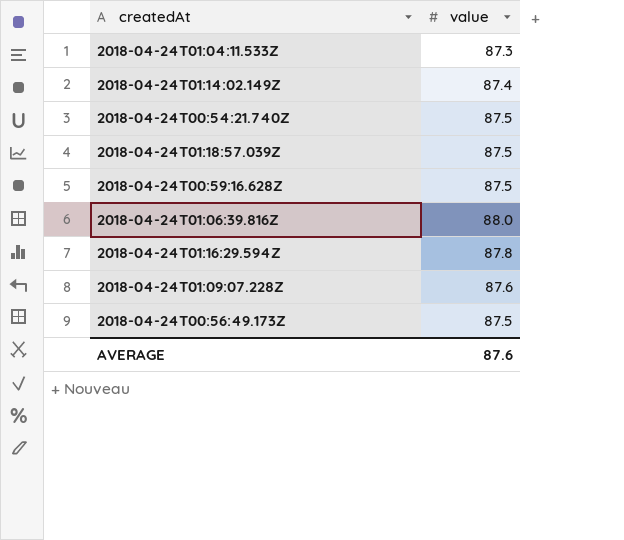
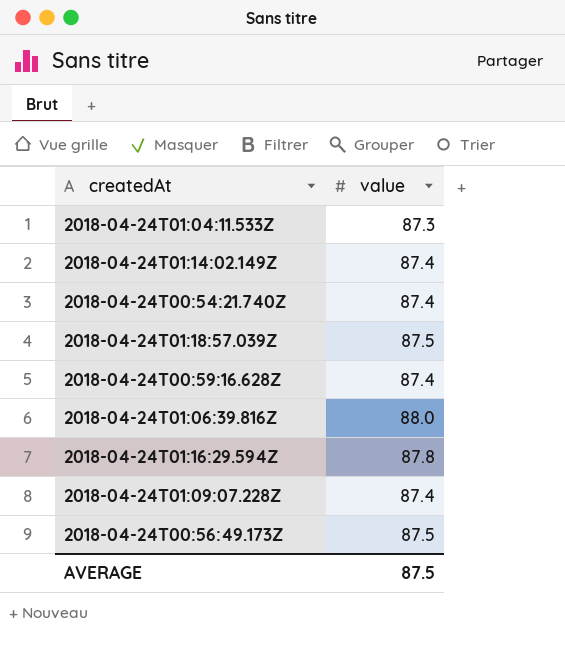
2018-04-24T00:54:21.740Z | value: 87.5 -> 87.4
2018-04-24T00:59:16.628Z | value: 87.5 -> 87.4
2018-04-24T01:09:07.228Z | value: 87.6 -> 87.4
AVERAGE | value: 87.6 -> 87.5

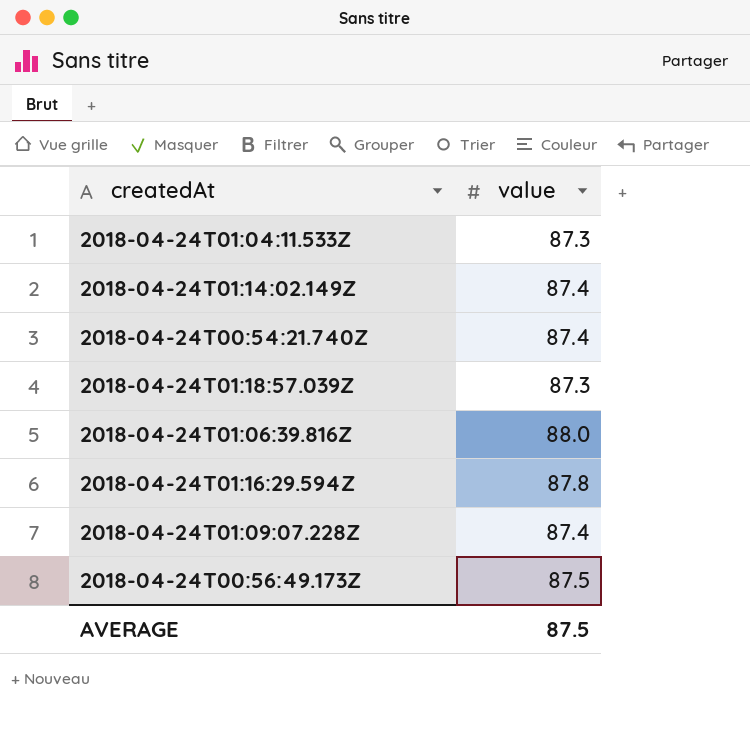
row 2018-04-24T00:59:16.628Z: 87.4 -> none
2018-04-24T01:18:57.039Z | value: 87.5 -> 87.3

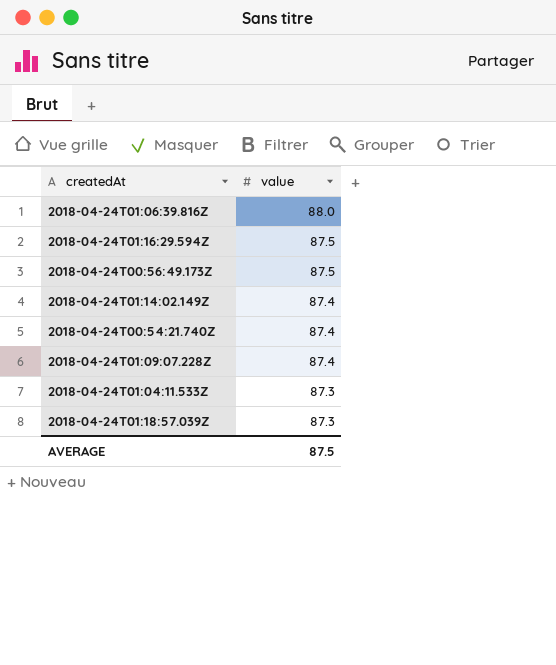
row order: none -> value descending
2018-04-24T01:16:29.594Z | value: 87.8 -> 87.5

